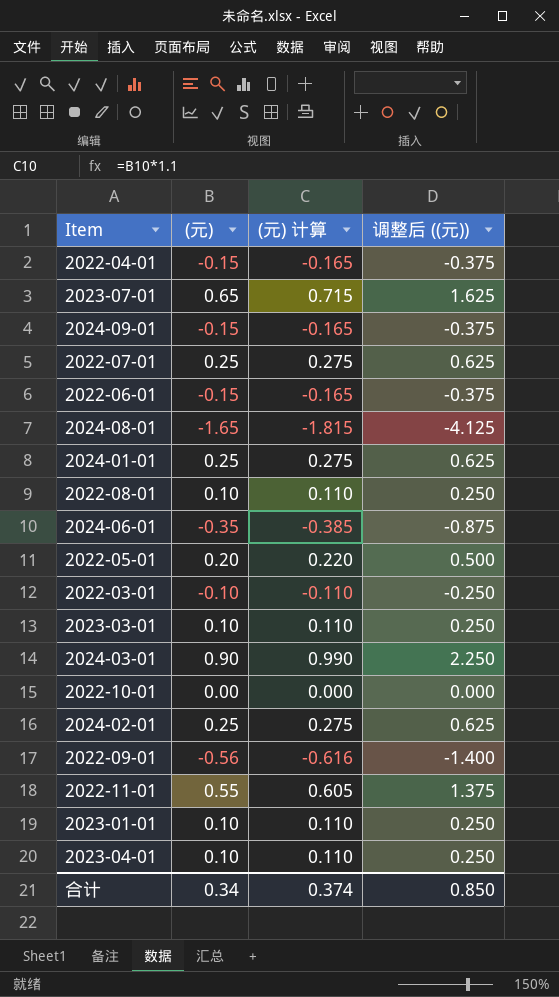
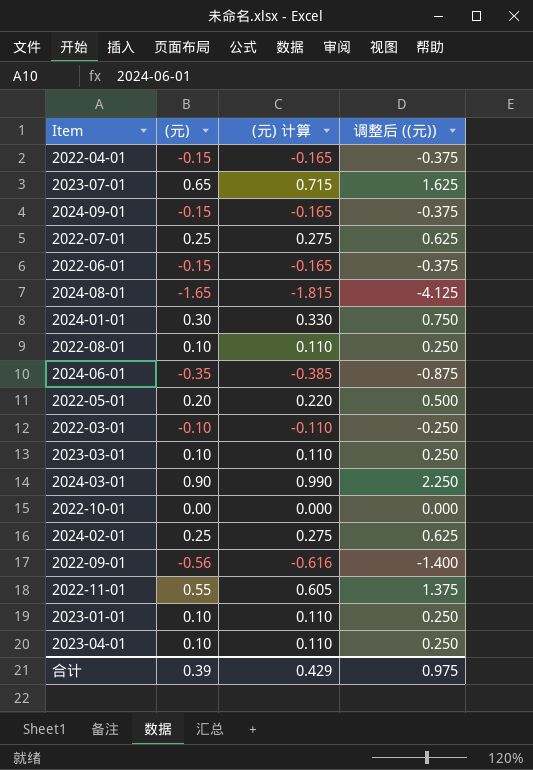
2024-01-01 | (元): 0.25 -> 0.30
2024-01-01 | (元) 计算: 0.275 -> 0.330
2024-01-01 | 调整后 ((元)): 0.625 -> 0.750
合计 | (元): 0.34 -> 0.39
合计 | (元) 计算: 0.374 -> 0.429
合计 | 调整后 ((元)): 0.850 -> 0.975

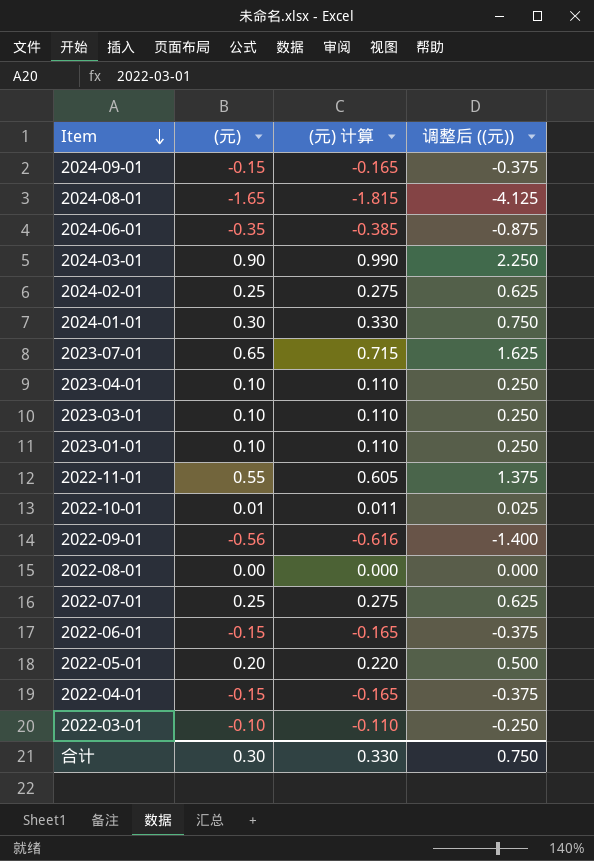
row order: none -> Item descending
2022-10-01 | (元): 0.00 -> 0.01
2022-10-01 | (元) 计算: 0.000 -> 0.011
2022-10-01 | 调整后 ((元)): 0.000 -> 0.025
2022-08-01 | (元): 0.10 -> 0.00
2022-08-01 | (元) 计算: 0.110 -> 0.000
2022-08-01 | 调整后 ((元)): 0.250 -> 0.000
合计 | (元): 0.39 -> 0.30
合计 | (元) 计算: 0.429 -> 0.330
合计 | 调整后 ((元)): 0.975 -> 0.750

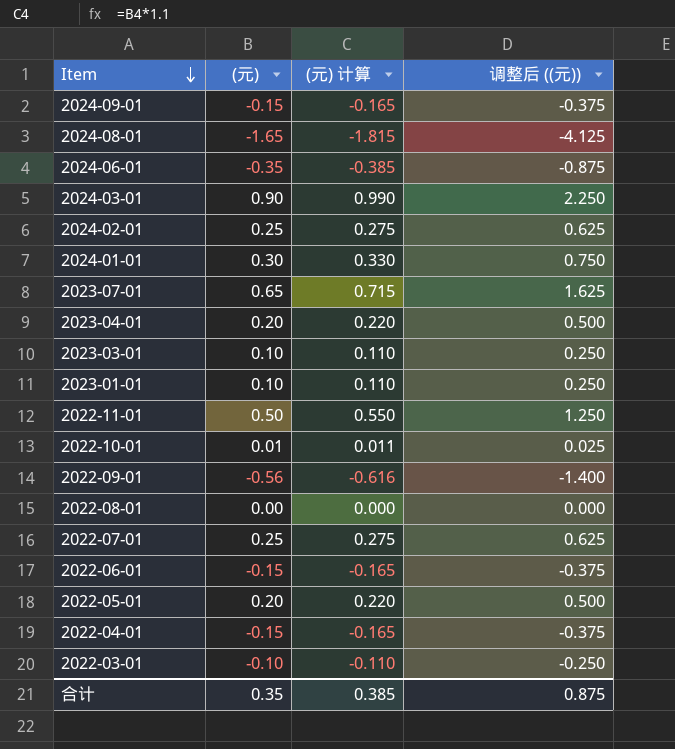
2023-04-01 | (元): 0.10 -> 0.20
2023-04-01 | (元) 计算: 0.110 -> 0.220
2023-04-01 | 调整后 ((元)): 0.250 -> 0.500
2022-11-01 | (元): 0.55 -> 0.50
2022-11-01 | (元) 计算: 0.605 -> 0.550
2022-11-01 | 调整后 ((元)): 1.375 -> 1.250
合计 | (元): 0.30 -> 0.35
合计 | (元) 计算: 0.330 -> 0.385
合计 | 调整后 ((元)): 0.750 -> 0.875

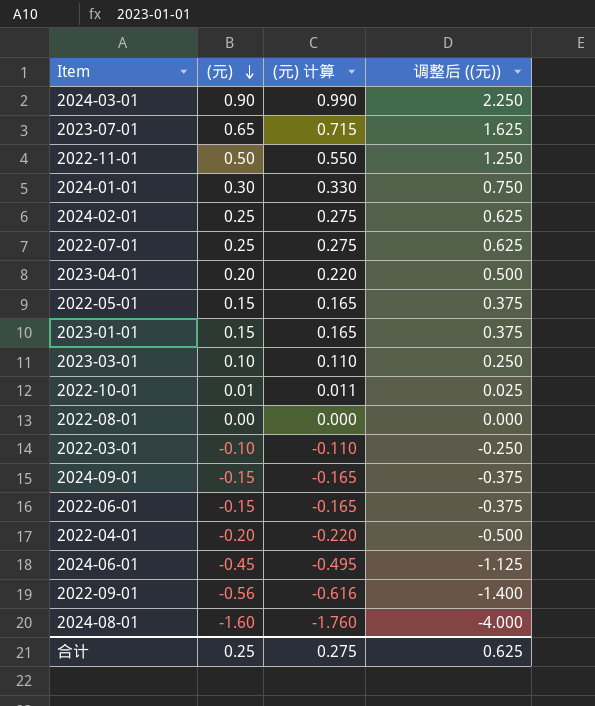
row order: Item descending -> (元) descending
2022-05-01 | (元): 0.20 -> 0.15
2022-05-01 | (元) 计算: 0.220 -> 0.165
2022-05-01 | 调整后 ((元)): 0.500 -> 0.375
2023-01-01 | (元): 0.10 -> 0.15
2023-01-01 | (元) 计算: 0.110 -> 0.165
2023-01-01 | 调整后 ((元)): 0.250 -> 0.375
2022-04-01 | (元): -0.15 -> -0.20
2022-04-01 | (元) 计算: -0.165 -> -0.220
2022-04-01 | 调整后 ((元)): -0.375 -> -0.500
2024-06-01 | (元): -0.35 -> -0.45
2024-06-01 | (元) 计算: -0.385 -> -0.495
2024-06-01 | 调整后 ((元)): -0.875 -> -1.125
2024-08-01 | (元): -1.65 -> -1.60
2024-08-01 | (元) 计算: -1.815 -> -1.760
2024-08-01 | 调整后 ((元)): -4.125 -> -4.000
合计 | (元): 0.35 -> 0.25
合计 | (元) 计算: 0.385 -> 0.275
合计 | 调整后 ((元)): 0.875 -> 0.625

